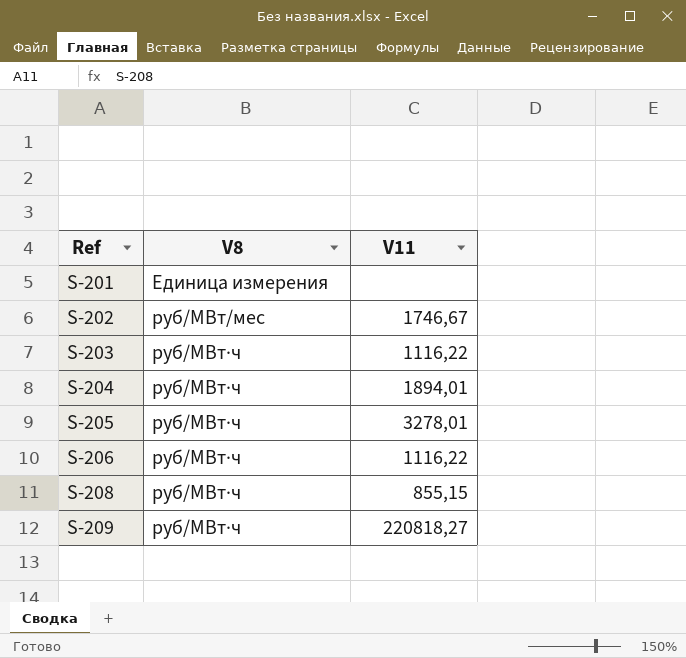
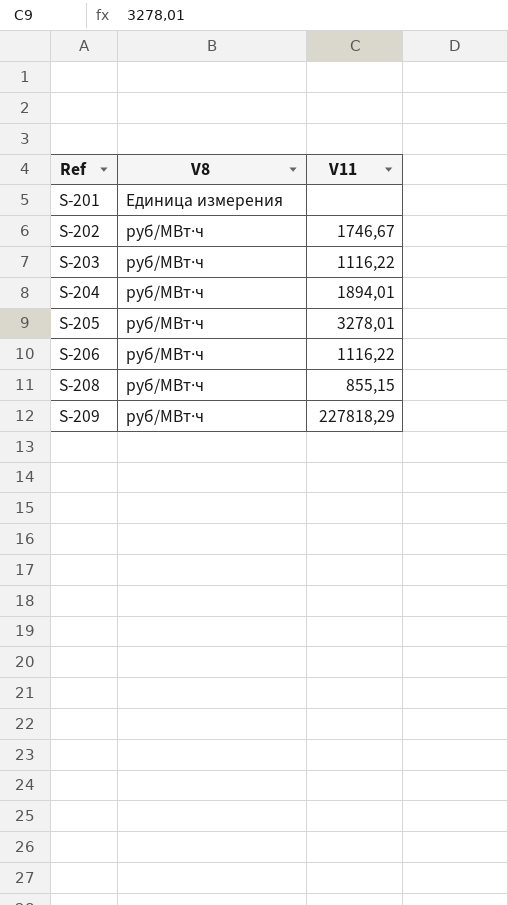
S-202 | V8: руб/МВт/мес -> руб/МВт·ч
S-209 | V11: 220818,27 -> 227818,29

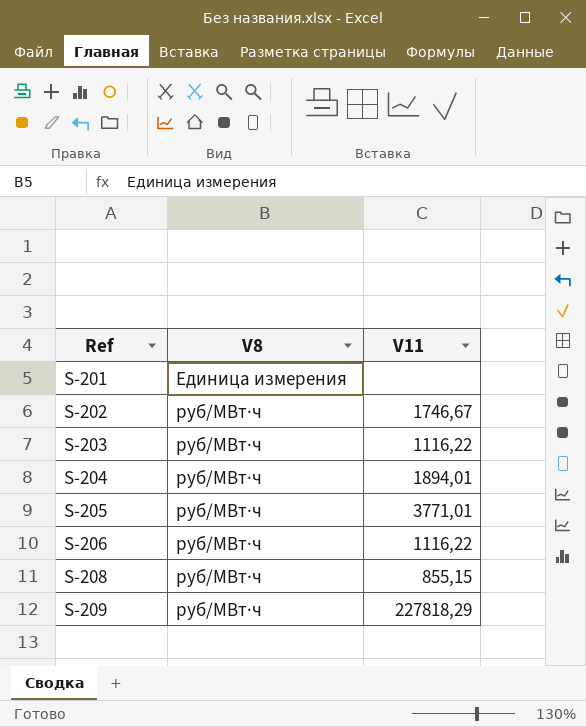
S-205 | V11: 3278,01 -> 3771,01

